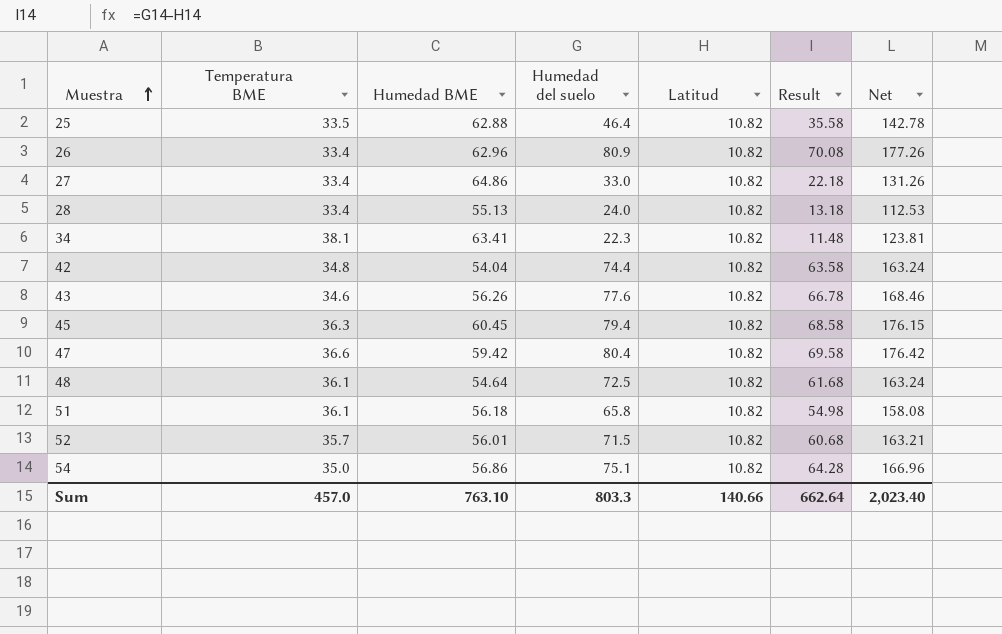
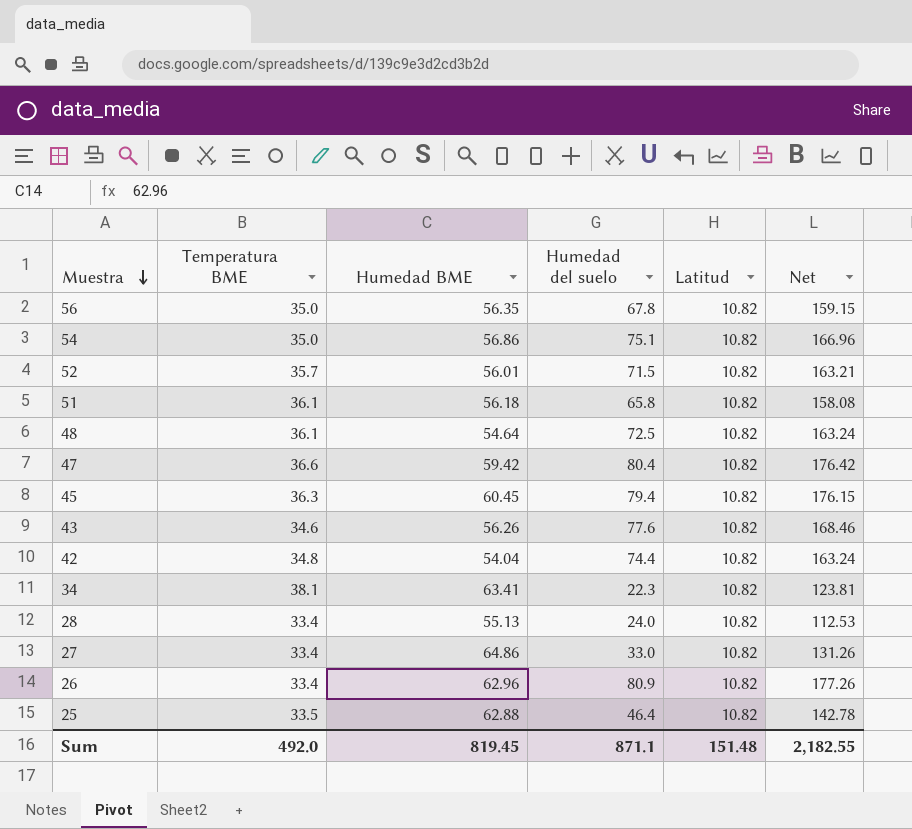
row order: Muestra ascending -> Muestra descending
column Result | formula: [Humedad del suelo] - [Latitud] -> none
row 56: none -> 35.0 | 56.35 | 67.8 | 10.82 | 159.15
Sum | Temperatura BME: 457.0 -> 492.0
Sum | Humedad BME: 763.10 -> 819.45
Sum | Humedad del suelo: 803.3 -> 871.1
Sum | Latitud: 140.66 -> 151.48
Sum | Net: 2,023.40 -> 2,182.55

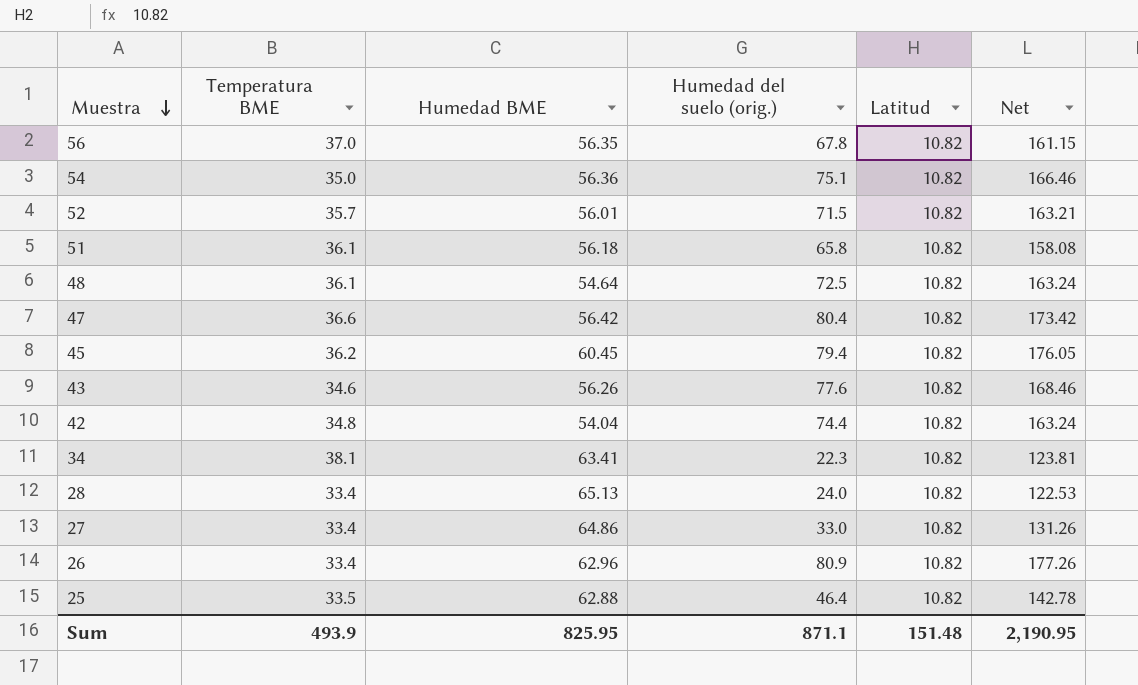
column name: Humedad del suelo -> Humedad del suelo (orig.)
56 | Temperatura BME: 35.0 -> 37.0
56 | Net: 159.15 -> 161.15
54 | Humedad BME: 56.86 -> 56.36
54 | Net: 166.96 -> 166.46
47 | Humedad BME: 59.42 -> 56.42
47 | Net: 176.42 -> 173.42
45 | Temperatura BME: 36.3 -> 36.2
45 | Net: 176.15 -> 176.05
28 | Humedad BME: 55.13 -> 65.13
28 | Net: 112.53 -> 122.53
Sum | Temperatura BME: 492.0 -> 493.9
Sum | Humedad BME: 819.45 -> 825.95
Sum | Net: 2,182.55 -> 2,190.95

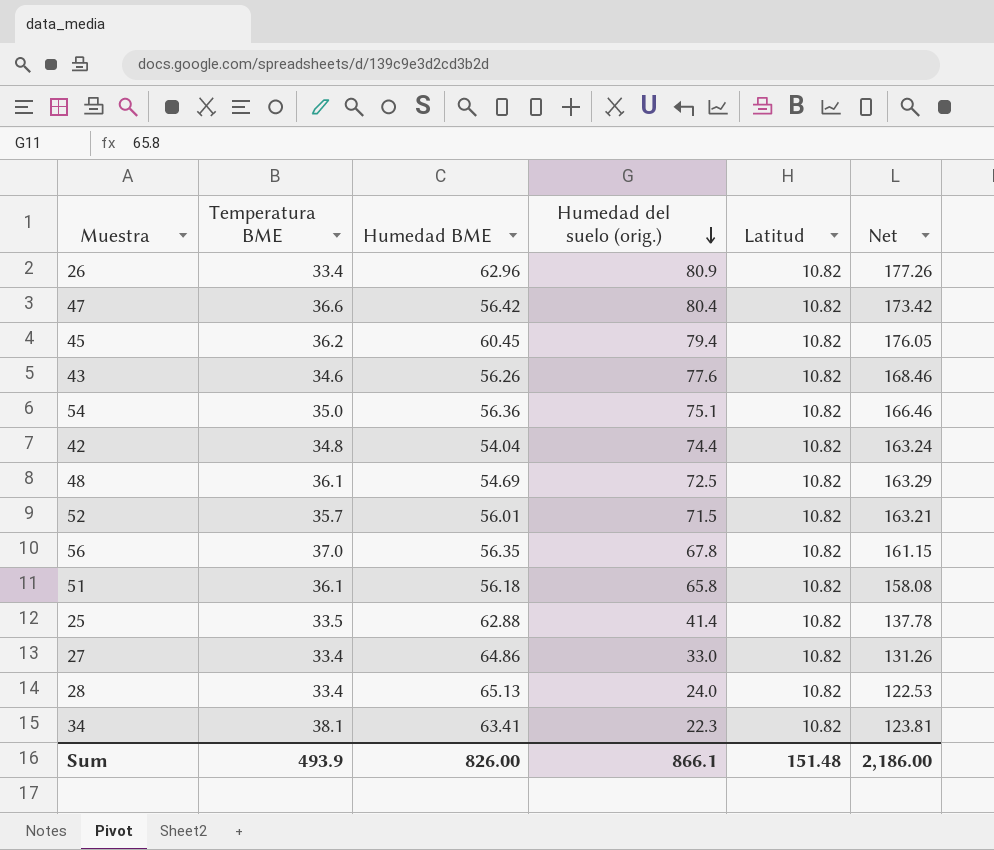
row order: Muestra descending -> Humedad del suelo (orig.) descending
48 | Humedad BME: 54.64 -> 54.69
48 | Net: 163.24 -> 163.29
25 | Humedad del suelo (orig.): 46.4 -> 41.4
25 | Net: 142.78 -> 137.78
Sum | Humedad BME: 825.95 -> 826.00
Sum | Humedad del suelo (orig.): 871.1 -> 866.1
Sum | Net: 2,190.95 -> 2,186.00

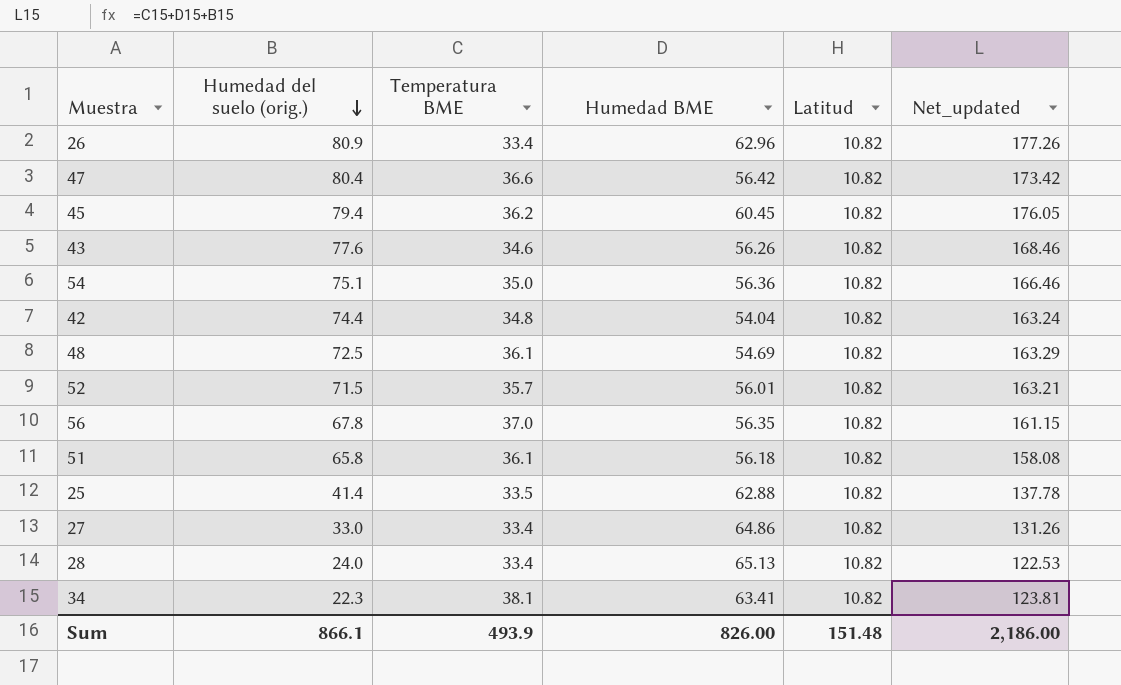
column Humedad del suelo (orig.) | position: 4 -> 2
column name: Net -> Net_updated

